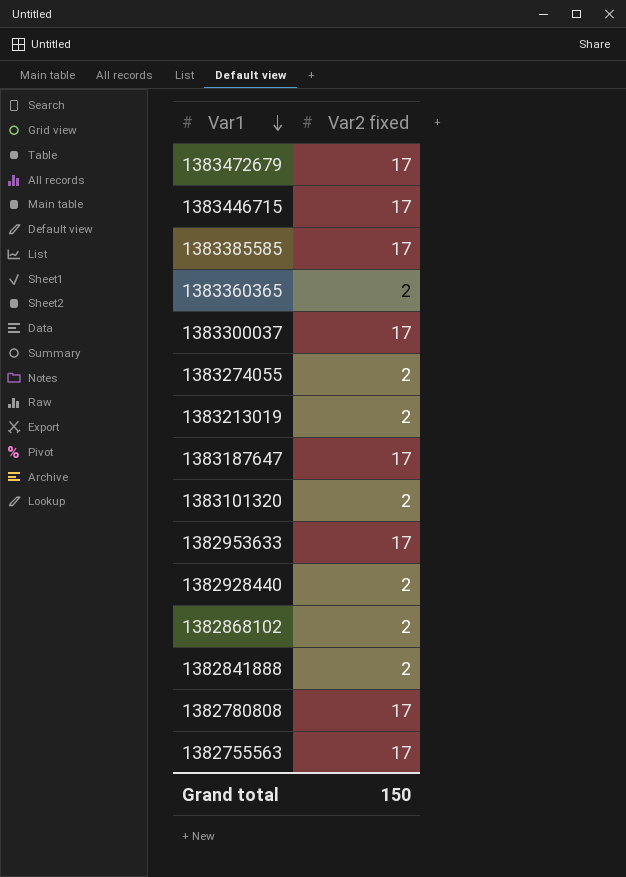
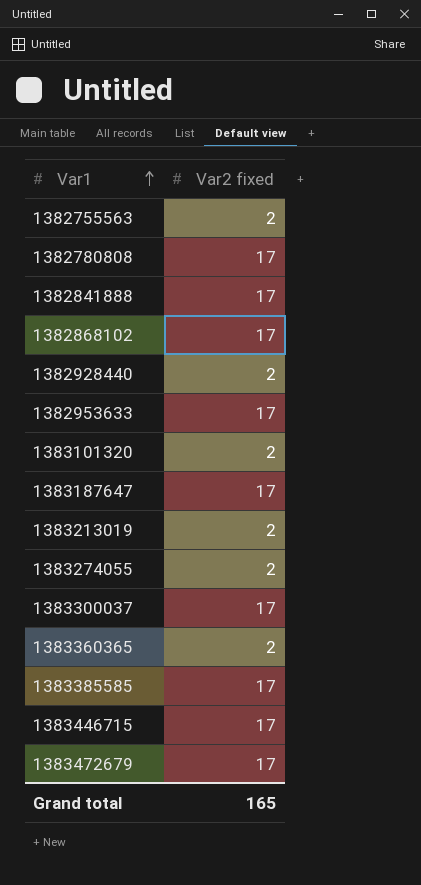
row order: Var1 descending -> Var1 ascending
1382755563 | Var2 fixed: 17 -> 2
1382841888 | Var2 fixed: 2 -> 17
1382868102 | Var2 fixed: 2 -> 17
Grand total | Var2 fixed: 150 -> 165

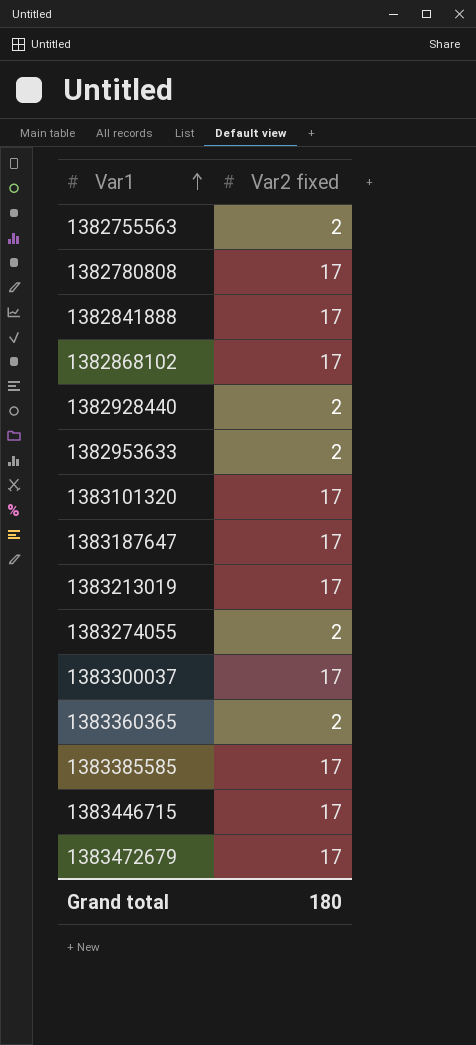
1382953633 | Var2 fixed: 17 -> 2
1383101320 | Var2 fixed: 2 -> 17
1383213019 | Var2 fixed: 2 -> 17
Grand total | Var2 fixed: 165 -> 180

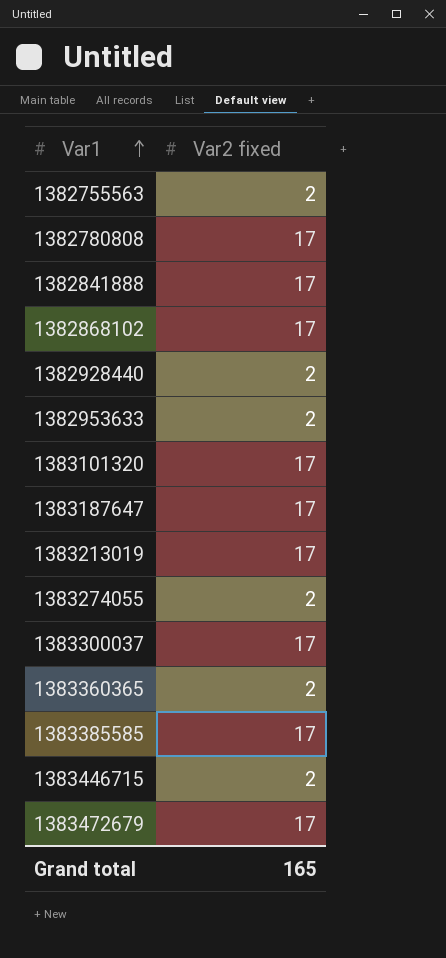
1383446715 | Var2 fixed: 17 -> 2
Grand total | Var2 fixed: 180 -> 165

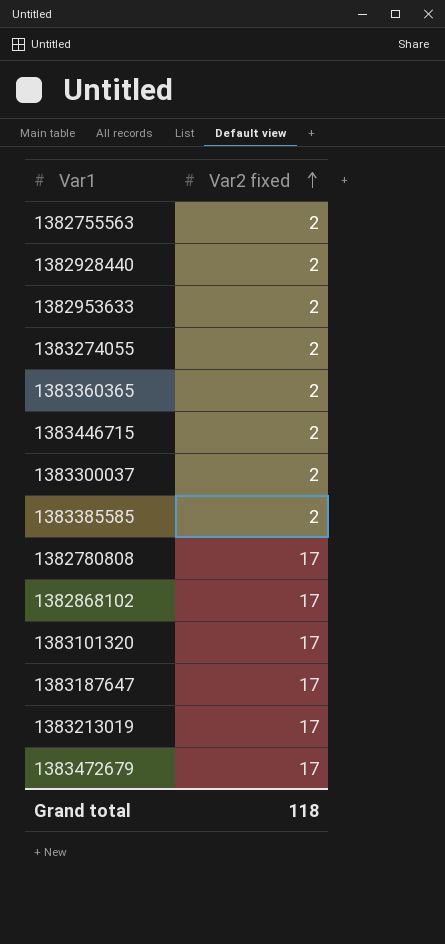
row order: Var1 ascending -> Var2 fixed ascending
row 1382841888: 17 -> none
1383300037 | Var2 fixed: 17 -> 2
1383385585 | Var2 fixed: 17 -> 2
Grand total | Var2 fixed: 165 -> 118

